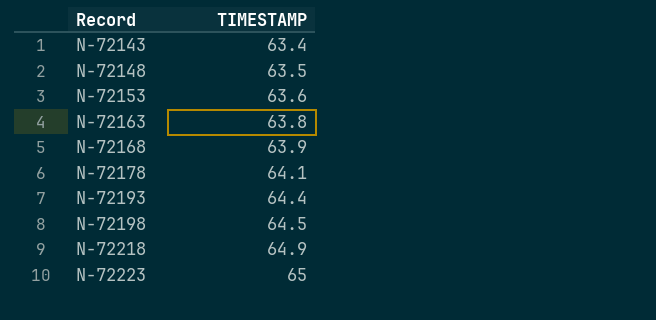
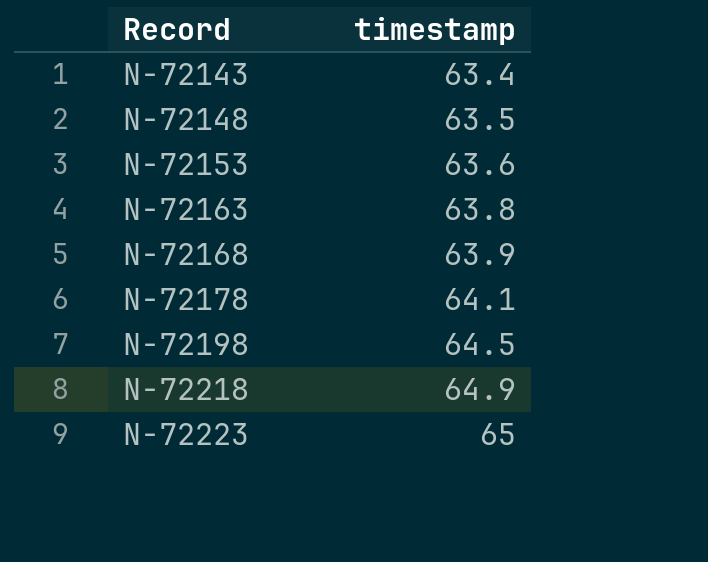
column name: TIMESTAMP -> timestamp
row N-72193: 64.4 -> none

